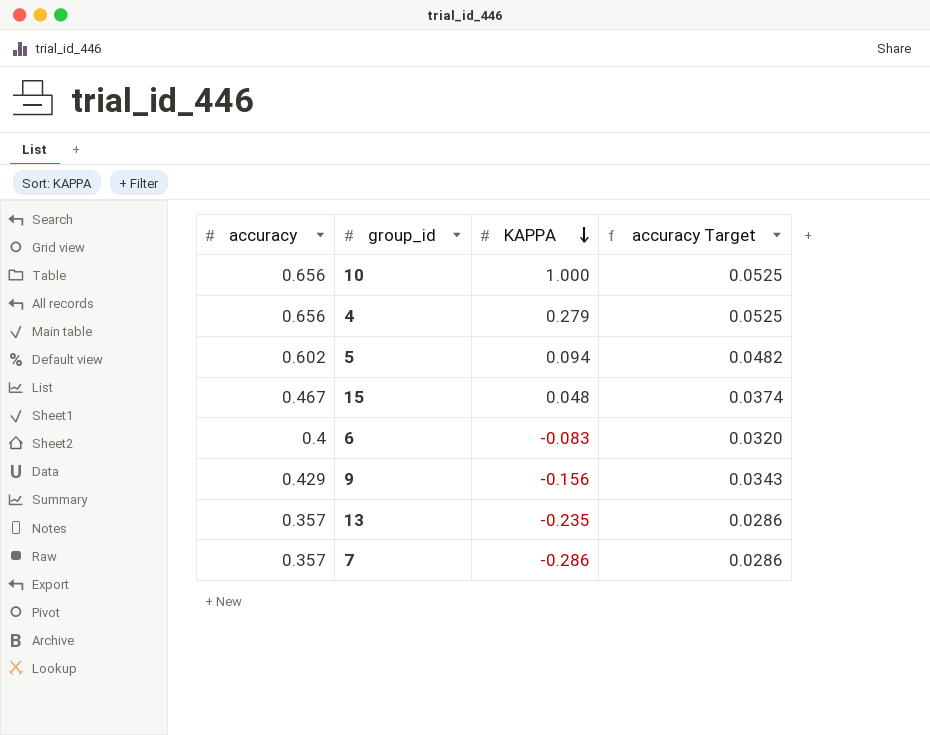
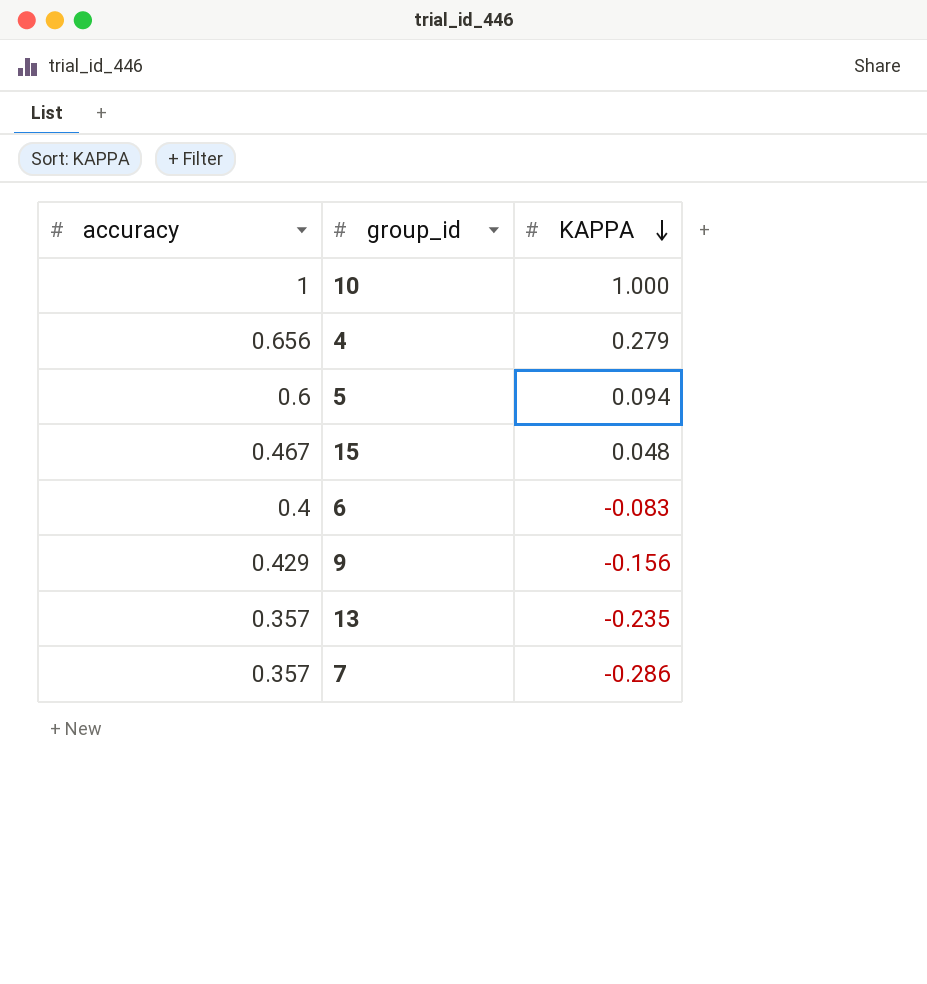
column accuracy Target | formula: [accuracy] * 0.08 -> none
10 | accuracy: 0.656 -> 1
5 | accuracy: 0.602 -> 0.6

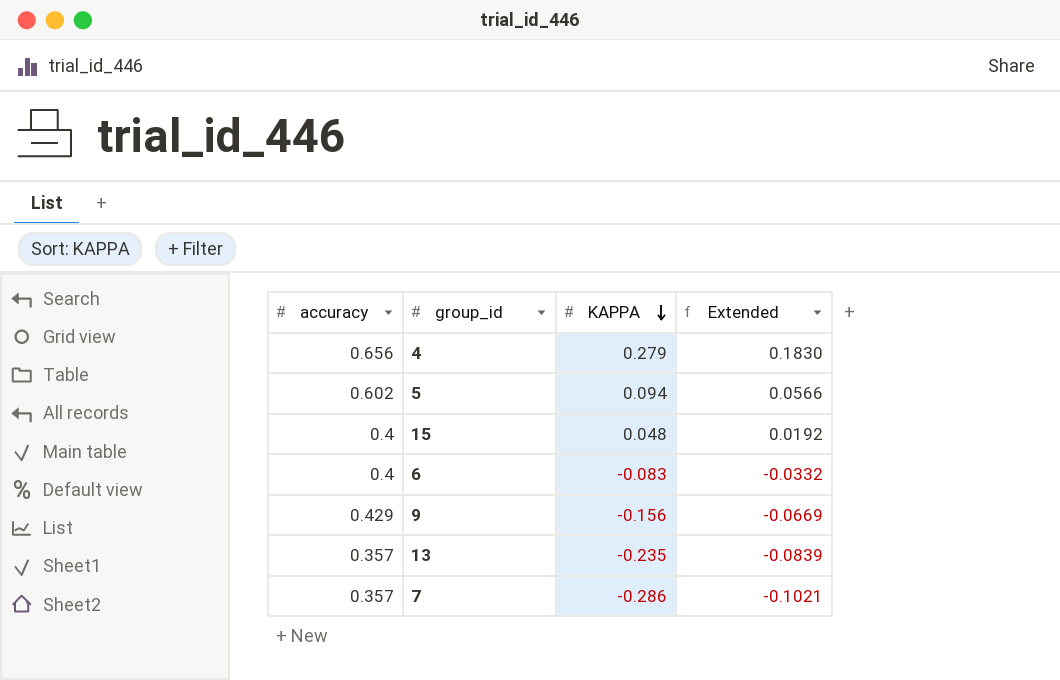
column Extended | formula: none -> [accuracy] * [KAPPA]
row 10: 1 | 1.000 -> none
5 | accuracy: 0.6 -> 0.602
15 | accuracy: 0.467 -> 0.4

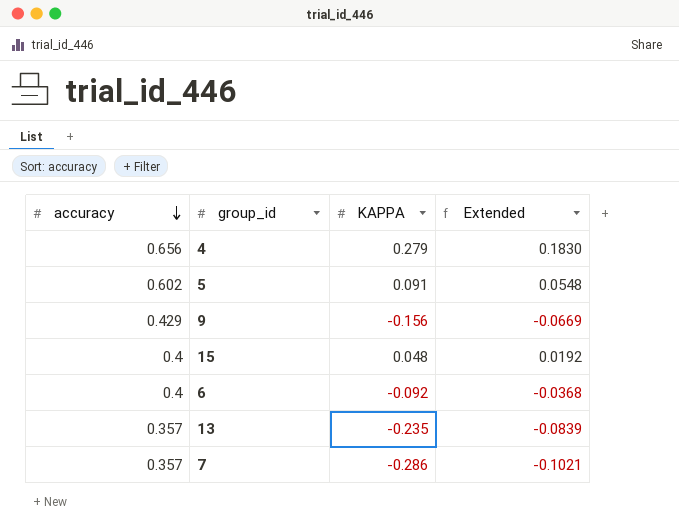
row order: KAPPA descending -> accuracy descending
5 | KAPPA: 0.094 -> 0.091
5 | Extended: 0.0566 -> 0.0548
6 | KAPPA: -0.083 -> -0.092
6 | Extended: -0.0332 -> -0.0368

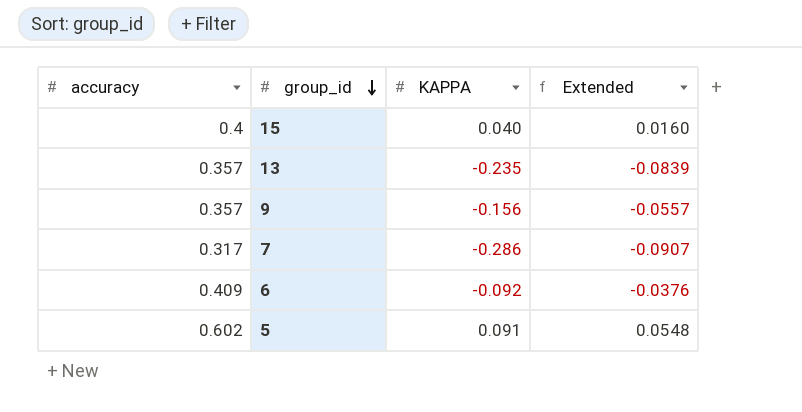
row order: accuracy descending -> group_id descending
row 4: 0.656 | 0.279 | 0.1830 -> none
15 | KAPPA: 0.048 -> 0.040
15 | Extended: 0.0192 -> 0.0160
9 | accuracy: 0.429 -> 0.357
9 | Extended: -0.0669 -> -0.0557
7 | accuracy: 0.357 -> 0.317
7 | Extended: -0.1021 -> -0.0907
6 | accuracy: 0.4 -> 0.409
6 | Extended: -0.0368 -> -0.0376

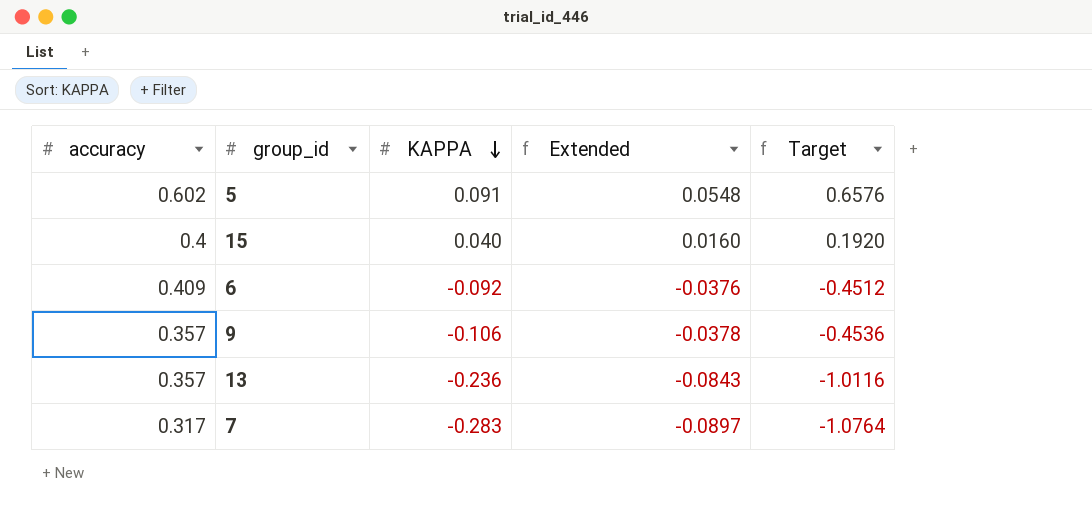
row order: group_id descending -> KAPPA descending
column Target | formula: none -> [Extended] * 12
9 | KAPPA: -0.156 -> -0.106
9 | Extended: -0.0557 -> -0.0378
13 | KAPPA: -0.235 -> -0.236
13 | Extended: -0.0839 -> -0.0843
7 | KAPPA: -0.286 -> -0.283
7 | Extended: -0.0907 -> -0.0897

